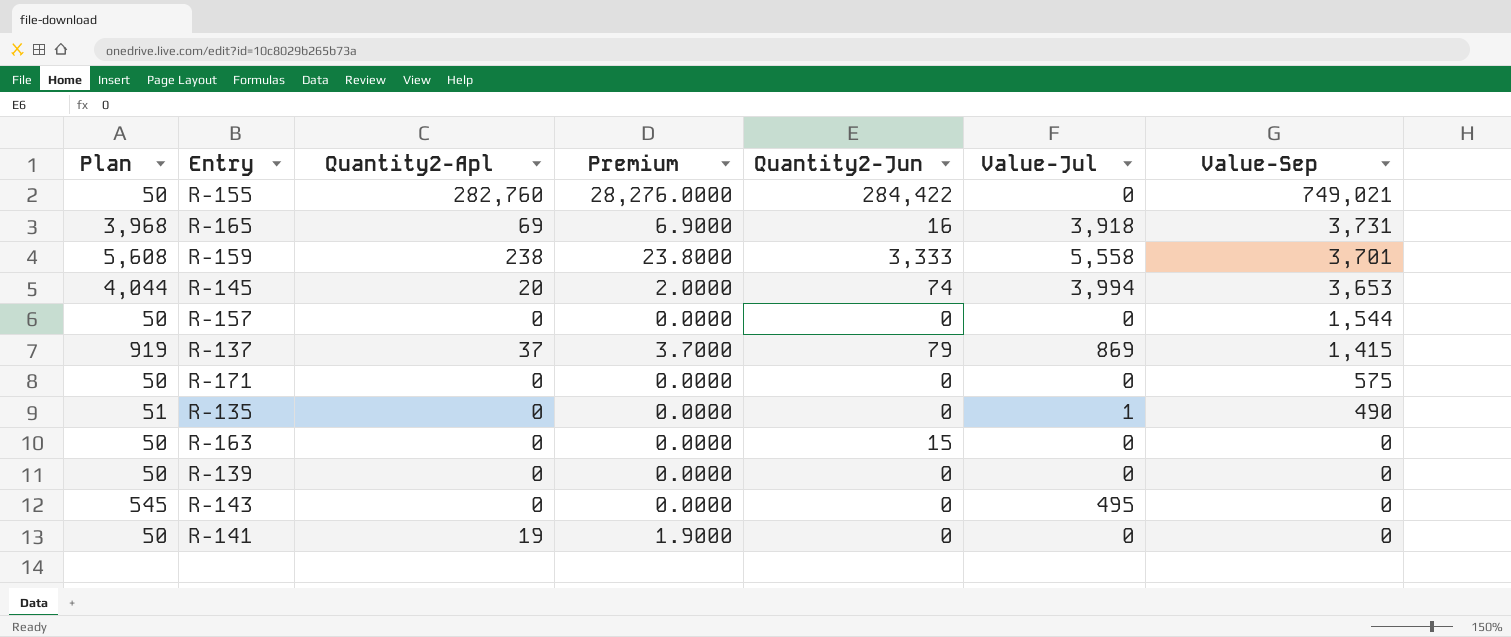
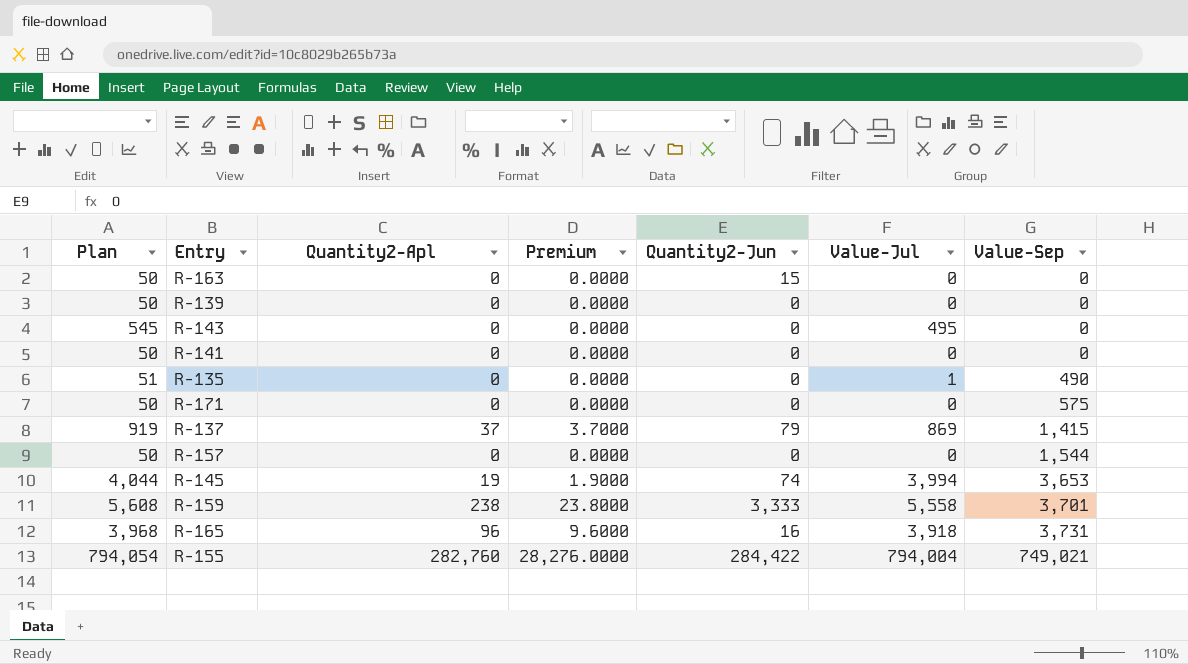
row order: Value-Sep descending -> Value-Sep ascending
R-141 | Quantity2-Apl: 19 -> 0
R-141 | Premium: 1.9000 -> 0.0000
R-145 | Quantity2-Apl: 20 -> 19
R-145 | Premium: 2.0000 -> 1.9000
R-165 | Quantity2-Apl: 69 -> 96
R-165 | Premium: 6.9000 -> 9.6000
R-155 | Plan: 50 -> 794,054
R-155 | Value-Jul: 0 -> 794,004

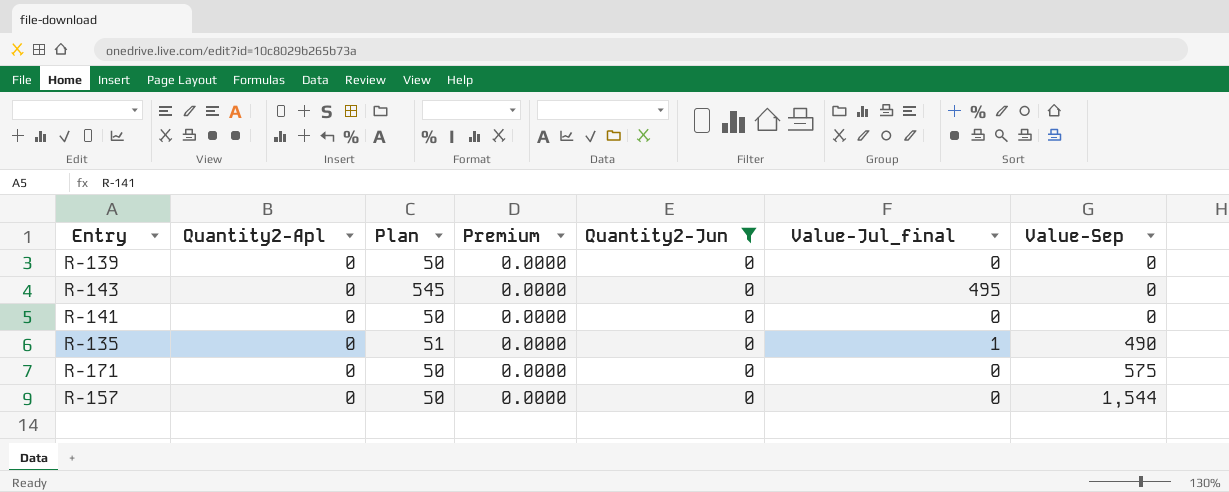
filter: none -> Quantity2-Jun = 0
column Plan | position: 1 -> 3
column name: Value-Jul -> Value-Jul_final

